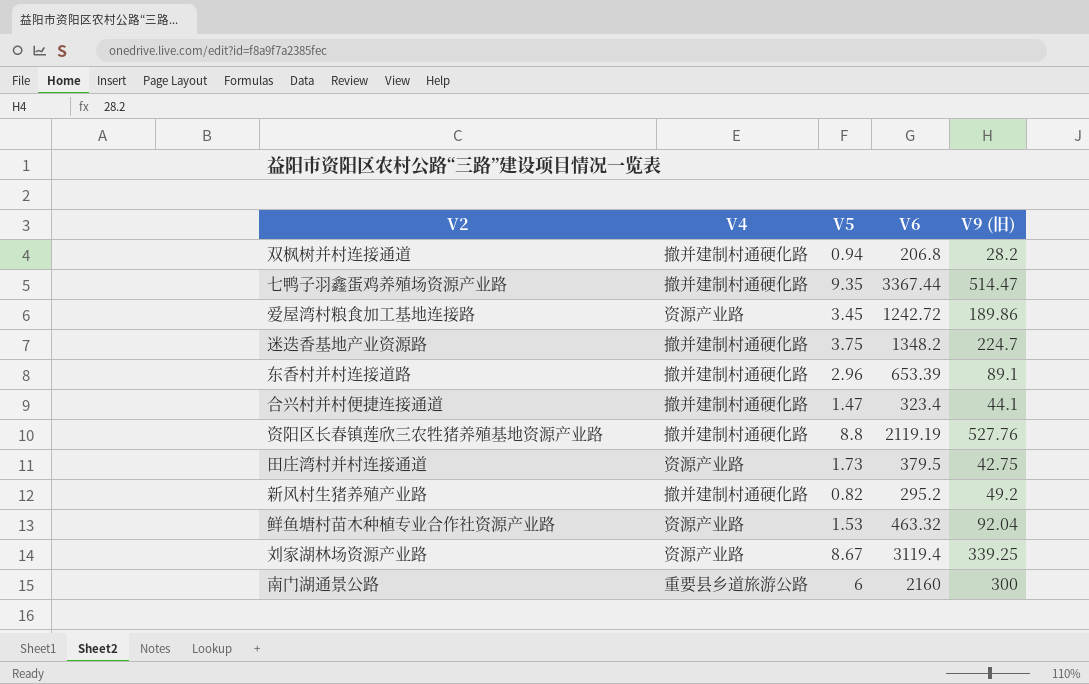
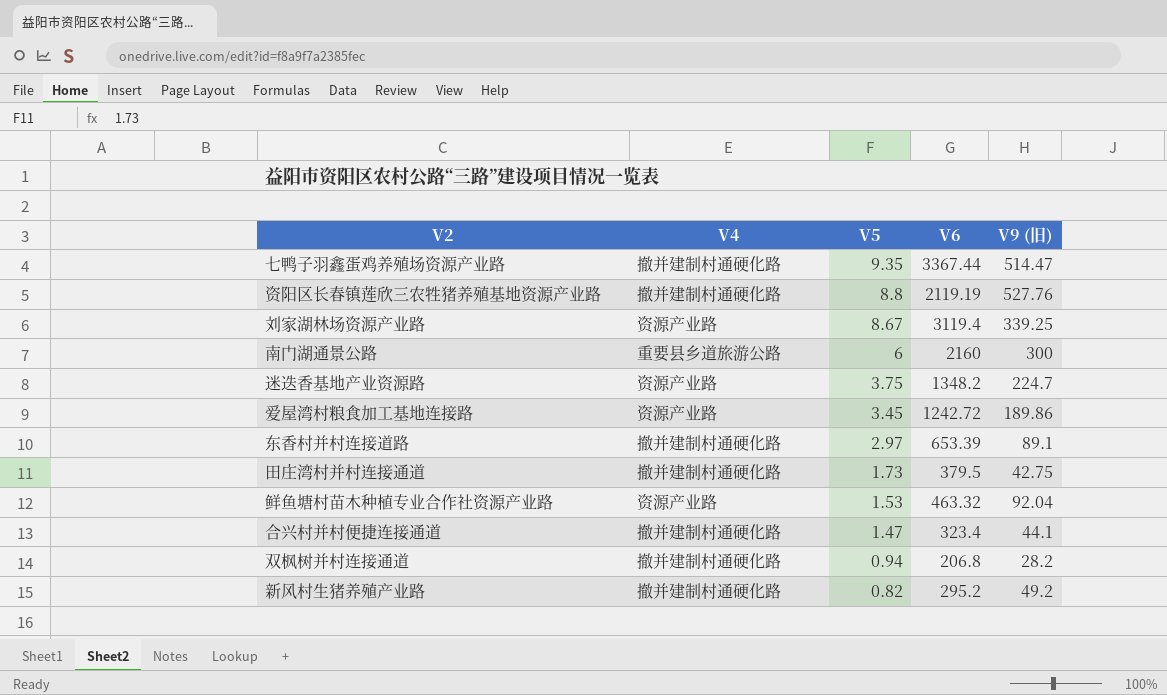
row order: none -> V5 descending
迷迭香基地产业资源路 | V4: 撤并建制村通硬化路 -> 资源产业路
东香村并村连接道路 | V5: 2.96 -> 2.97
田庄湾村并村连接通道 | V4: 资源产业路 -> 撤并建制村通硬化路

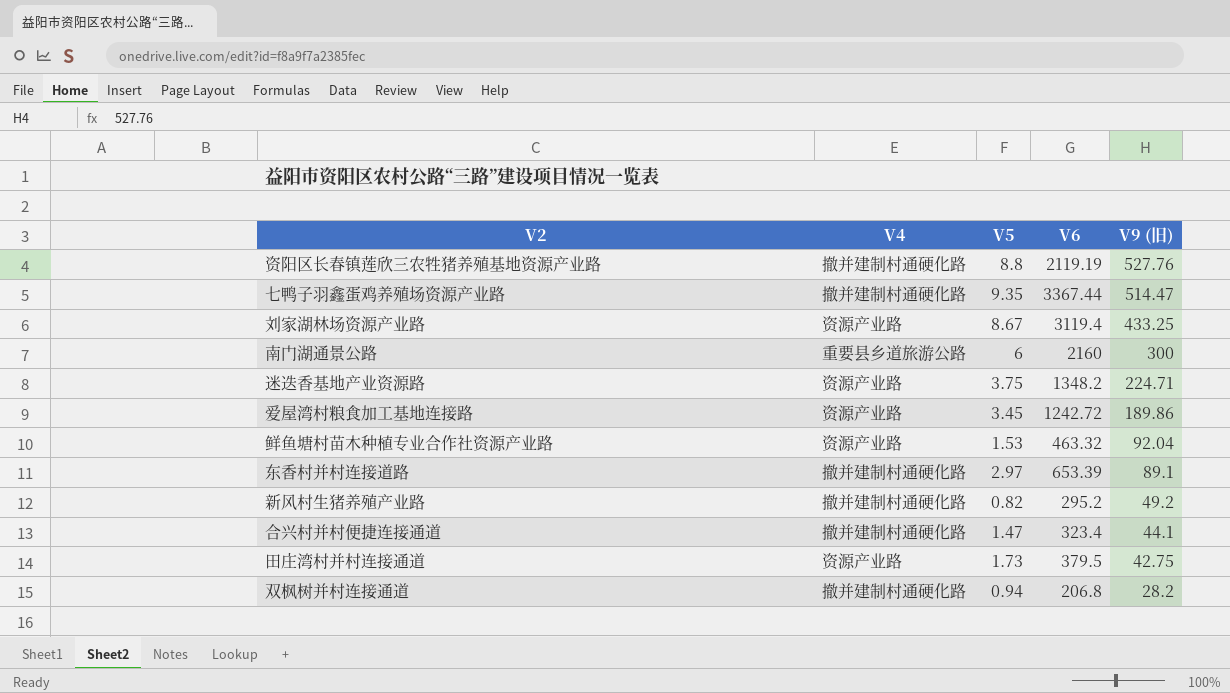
row order: V5 descending -> V9 (旧) descending
刘家湖林场资源产业路 | V9 (旧): 339.25 -> 433.25
迷迭香基地产业资源路 | V9 (旧): 224.7 -> 224.71
田庄湾村并村连接通道 | V4: 撤并建制村通硬化路 -> 资源产业路

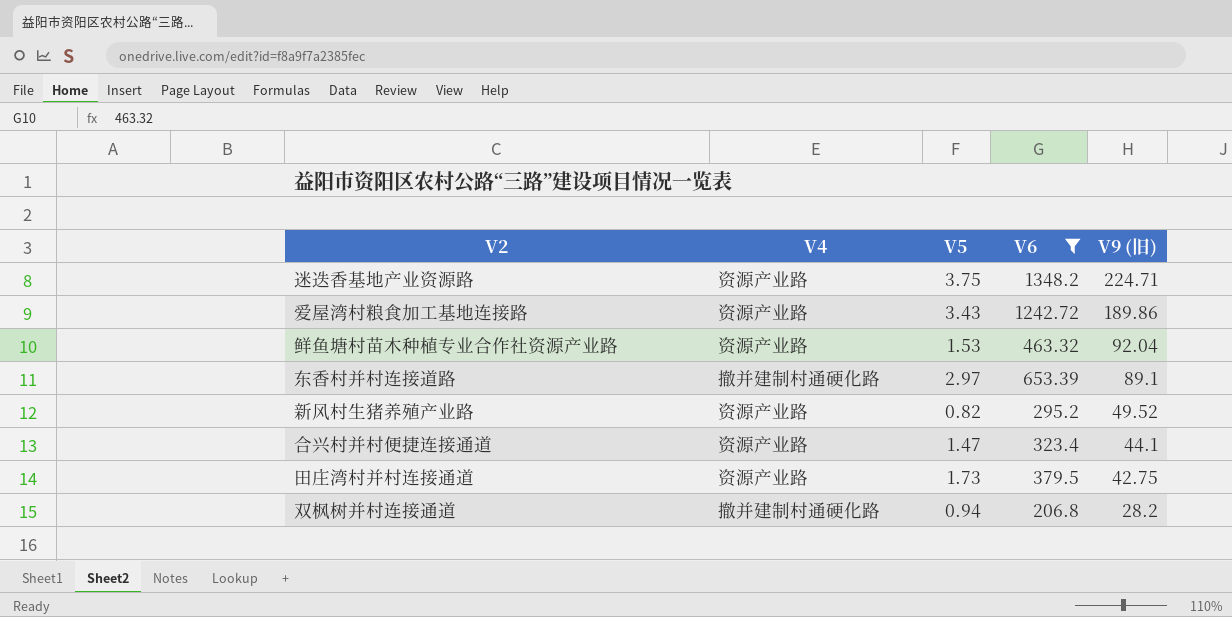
filter: none -> V6 <= 1348.2
爱屋湾村粮食加工基地连接路 | V5: 3.45 -> 3.43
新风村生猪养殖产业路 | V4: 撤并建制村通硬化路 -> 资源产业路
新风村生猪养殖产业路 | V9 (旧): 49.2 -> 49.52
合兴村并村便捷连接通道 | V4: 撤并建制村通硬化路 -> 资源产业路

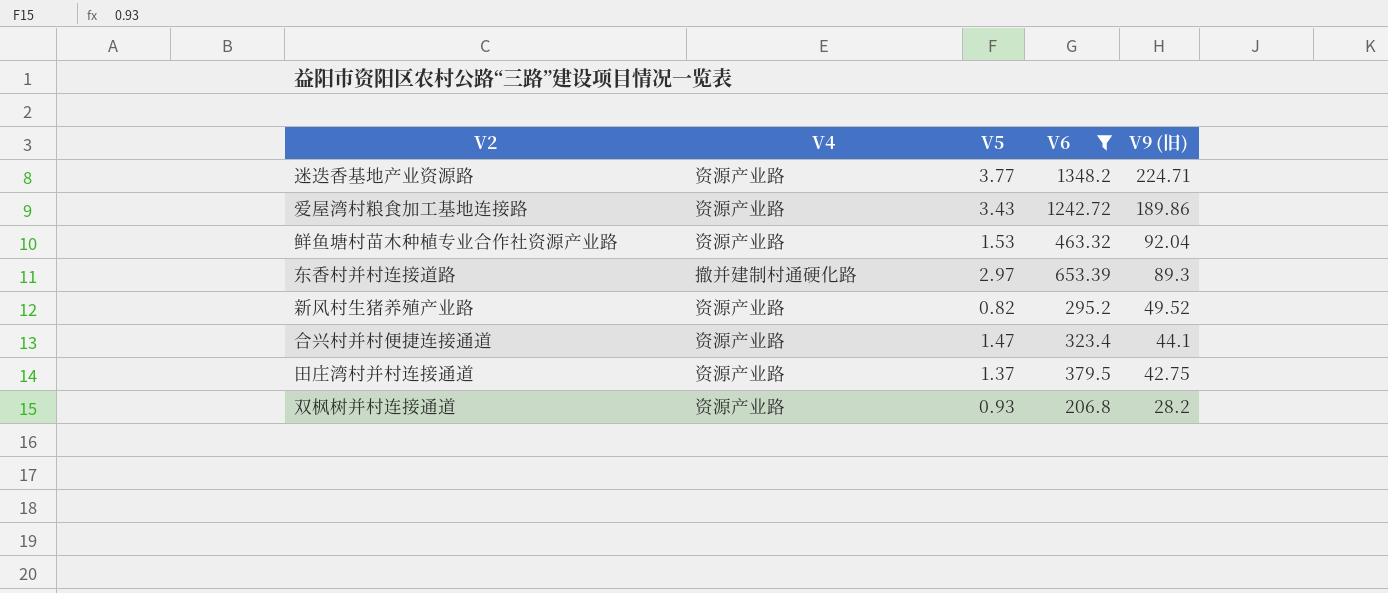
迷迭香基地产业资源路 | V5: 3.75 -> 3.77
东香村并村连接道路 | V9 (旧): 89.1 -> 89.3
田庄湾村并村连接通道 | V5: 1.73 -> 1.37
双枫树并村连接通道 | V4: 撤并建制村通硬化路 -> 资源产业路
双枫树并村连接通道 | V5: 0.94 -> 0.93

